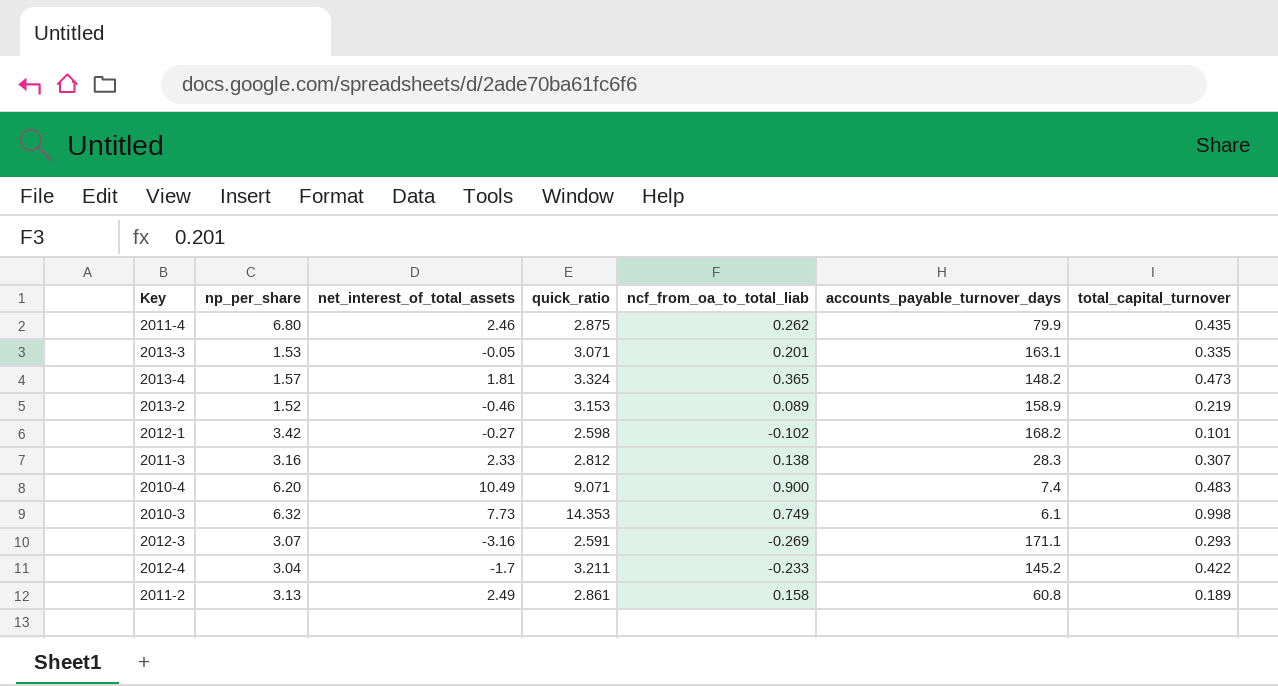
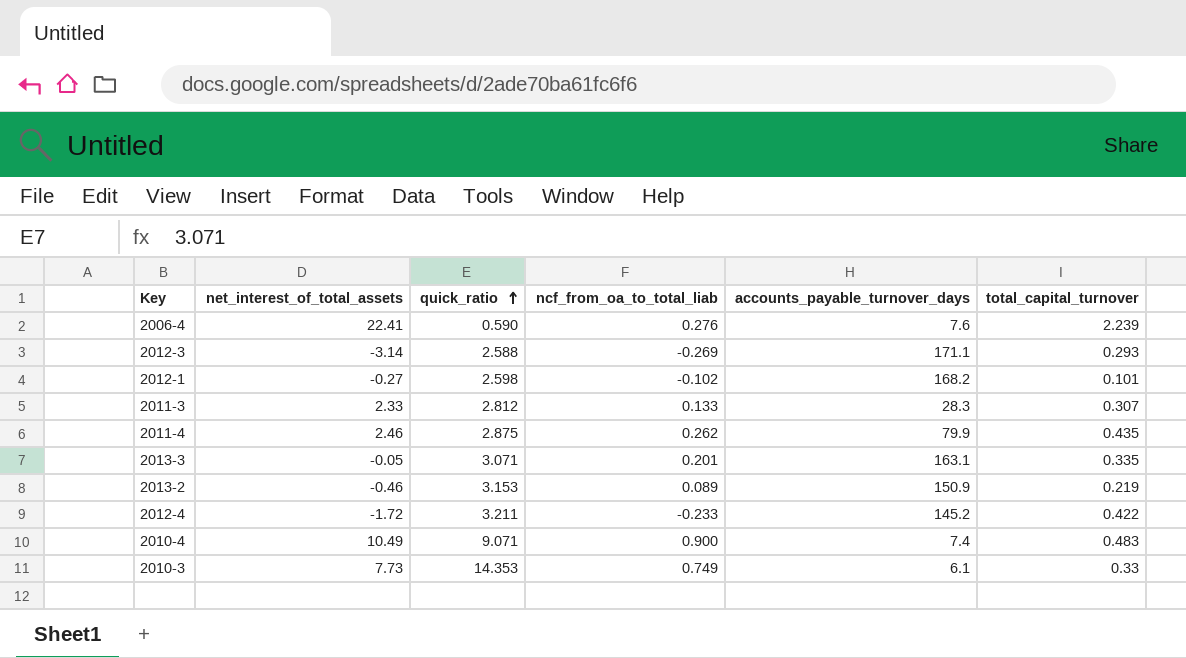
row order: none -> quick_ratio ascending
column np_per_share | position: 2 -> none
row 2013-4: 1.57 | 1.81 | 3.324 | 0.365 | 148.2 | 0.473 -> none
row 2011-2: 3.13 | 2.49 | 2.861 | 0.158 | 60.8 | 0.189 -> none
row 2006-4: none -> 22.41 | 0.590 | 0.276 | 7.6 | 2.239
2012-3 | net_interest_of_total_assets: -3.16 -> -3.14
2012-3 | quick_ratio: 2.591 -> 2.588
2011-3 | ncf_from_oa_to_total_liab: 0.138 -> 0.133
2013-2 | accounts_payable_turnover_days: 158.9 -> 150.9
2012-4 | net_interest_of_total_assets: -1.7 -> -1.72
2010-3 | total_capital_turnover: 0.998 -> 0.33

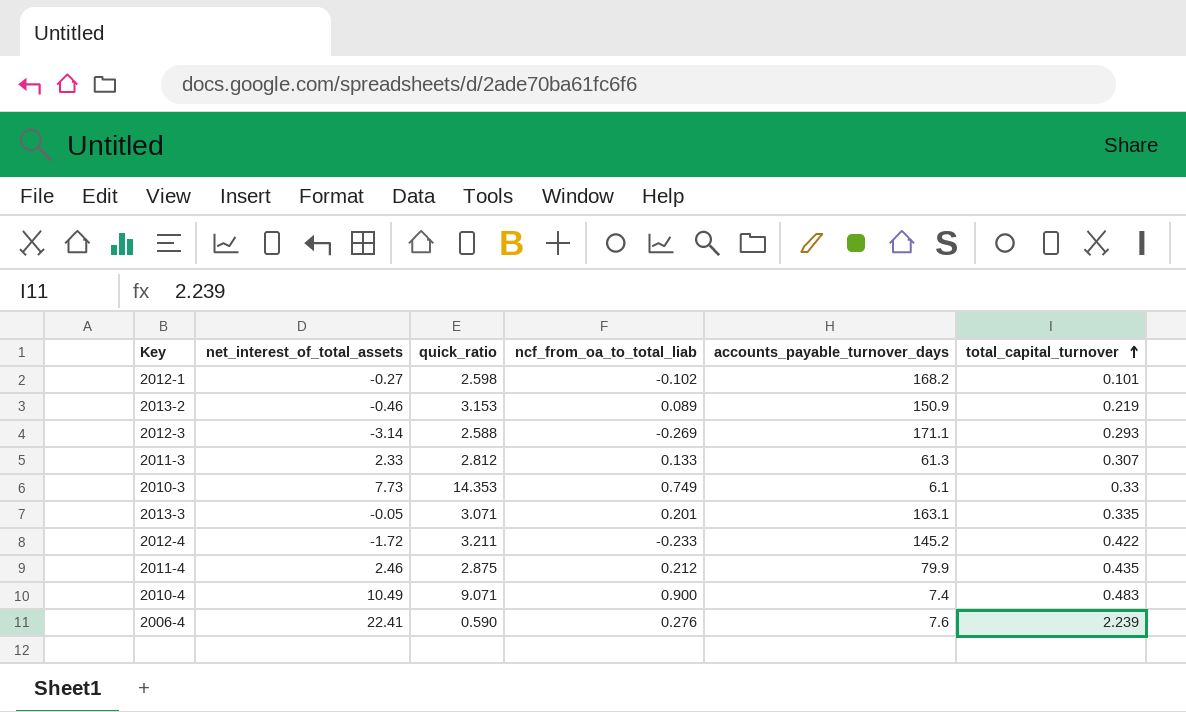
row order: quick_ratio ascending -> total_capital_turnover ascending
2011-3 | accounts_payable_turnover_days: 28.3 -> 61.3
2011-4 | ncf_from_oa_to_total_liab: 0.262 -> 0.212

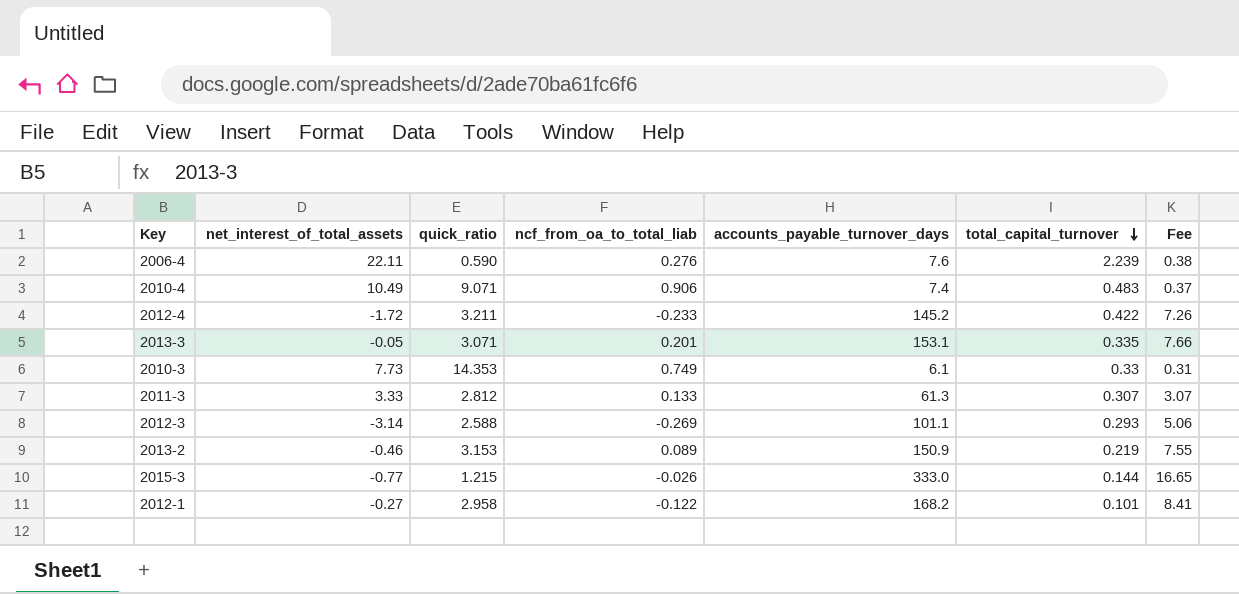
row order: total_capital_turnover ascending -> total_capital_turnover descending
column Fee | formula: none -> [accounts_payable_turnover_days] * 0.05
row 2011-4: 2.46 | 2.875 | 0.212 | 79.9 | 0.435 -> none
2006-4 | net_interest_of_total_assets: 22.41 -> 22.11
2010-4 | ncf_from_oa_to_total_liab: 0.900 -> 0.906
2013-3 | accounts_payable_turnover_days: 163.1 -> 153.1
2011-3 | net_interest_of_total_assets: 2.33 -> 3.33
2012-3 | accounts_payable_turnover_days: 171.1 -> 101.1
row 2015-3: none -> -0.77 | 1.215 | -0.026 | 333.0 | 0.144 | 16.65
2012-1 | quick_ratio: 2.598 -> 2.958
2012-1 | ncf_from_oa_to_total_liab: -0.102 -> -0.122

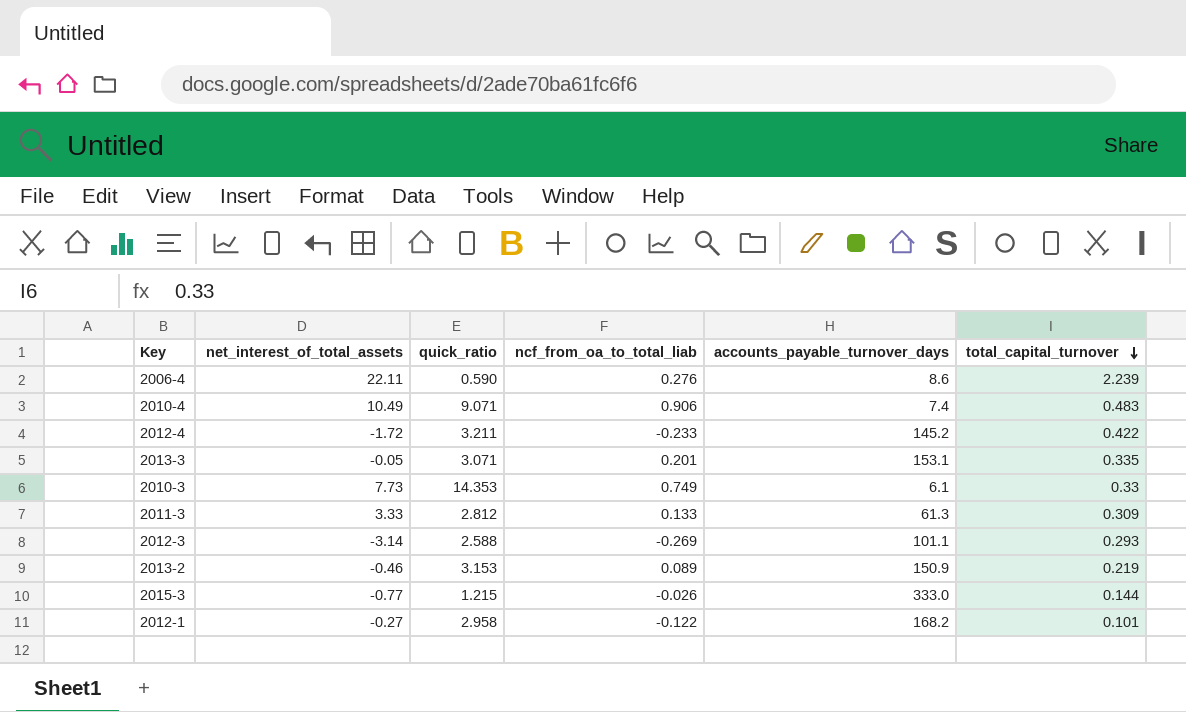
column Fee | formula: [accounts_payable_turnover_days] * 0.05 -> none
2006-4 | accounts_payable_turnover_days: 7.6 -> 8.6
2011-3 | total_capital_turnover: 0.307 -> 0.309

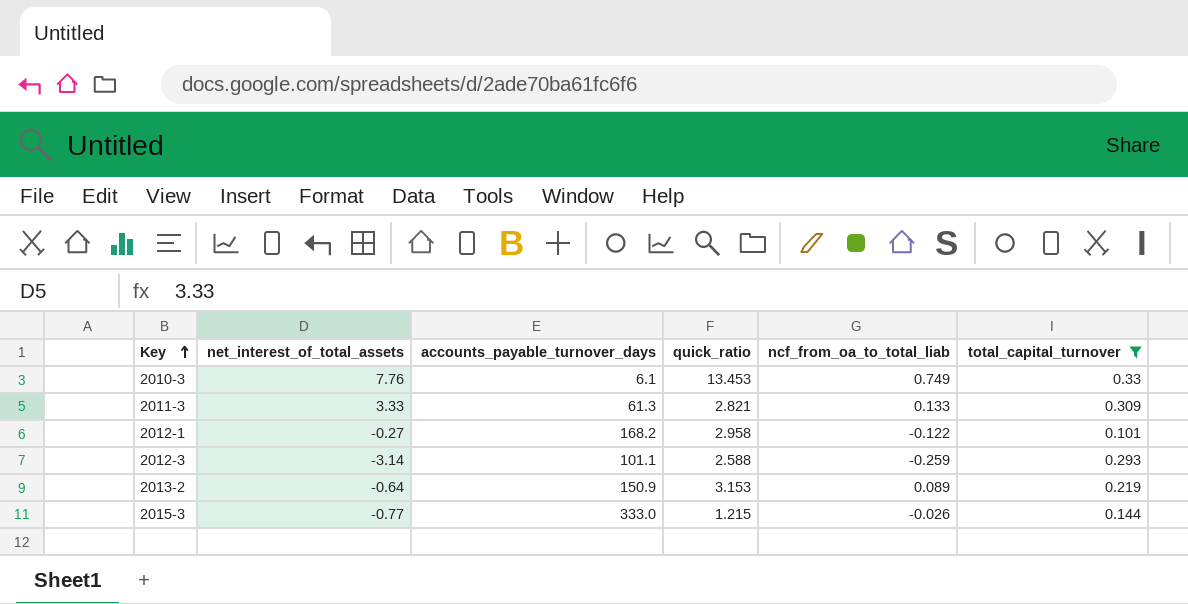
filter: none -> total_capital_turnover <= 0.33
row order: total_capital_turnover descending -> Key ascending
column accounts_payable_turnover_days | position: 5 -> 3
2010-3 | net_interest_of_total_assets: 7.73 -> 7.76
2010-3 | quick_ratio: 14.353 -> 13.453
2011-3 | quick_ratio: 2.812 -> 2.821
2012-3 | ncf_from_oa_to_total_liab: -0.269 -> -0.259
2013-2 | net_interest_of_total_assets: -0.46 -> -0.64

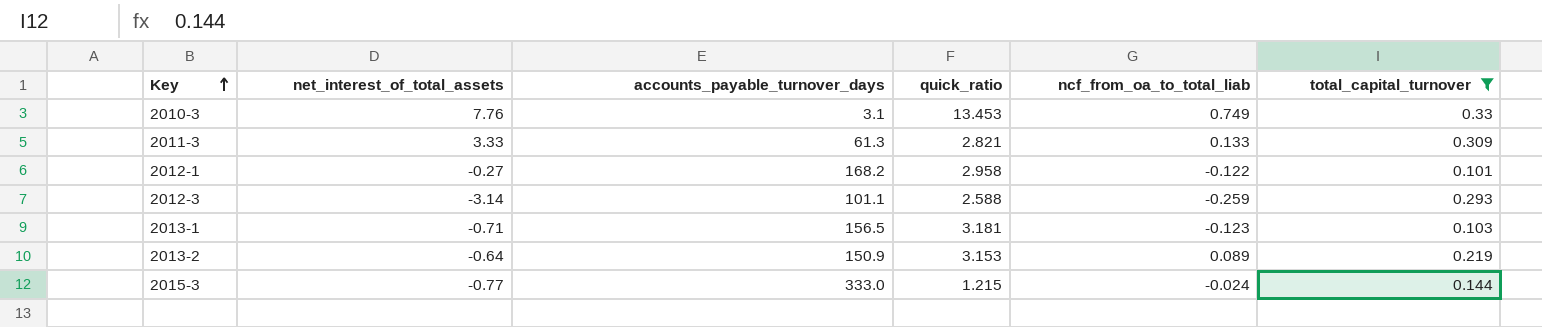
2010-3 | accounts_payable_turnover_days: 6.1 -> 3.1
row 2013-1: none -> -0.71 | 156.5 | 3.181 | -0.123 | 0.103
2015-3 | ncf_from_oa_to_total_liab: -0.026 -> -0.024

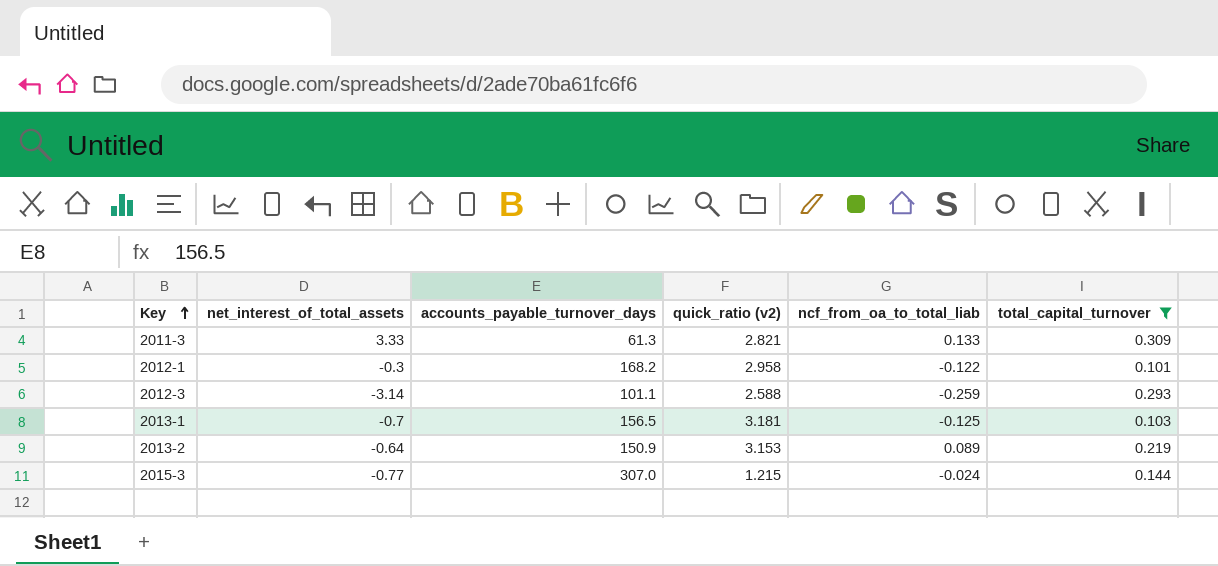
column name: quick_ratio -> quick_ratio (v2)
row 2010-3: 7.76 | 3.1 | 13.453 | 0.749 | 0.33 -> none
2012-1 | net_interest_of_total_assets: -0.27 -> -0.3
2013-1 | net_interest_of_total_assets: -0.71 -> -0.7
2013-1 | ncf_from_oa_to_total_liab: -0.123 -> -0.125
2015-3 | accounts_payable_turnover_days: 333.0 -> 307.0

